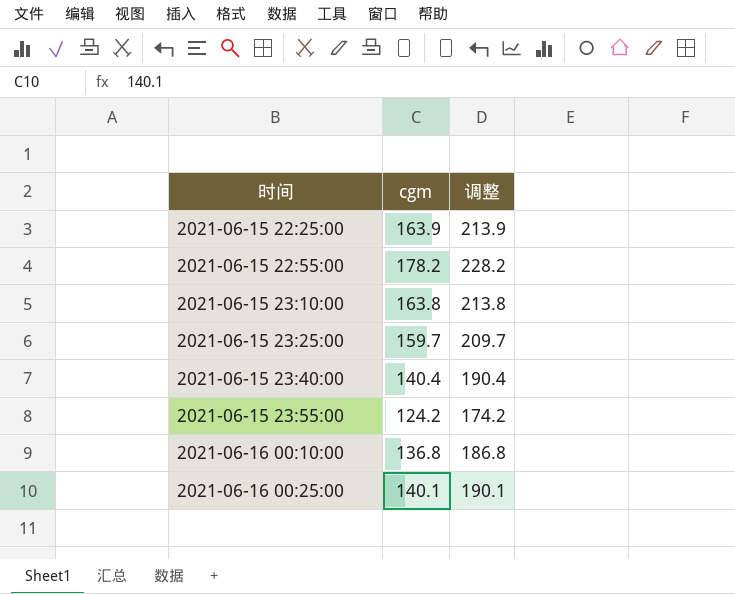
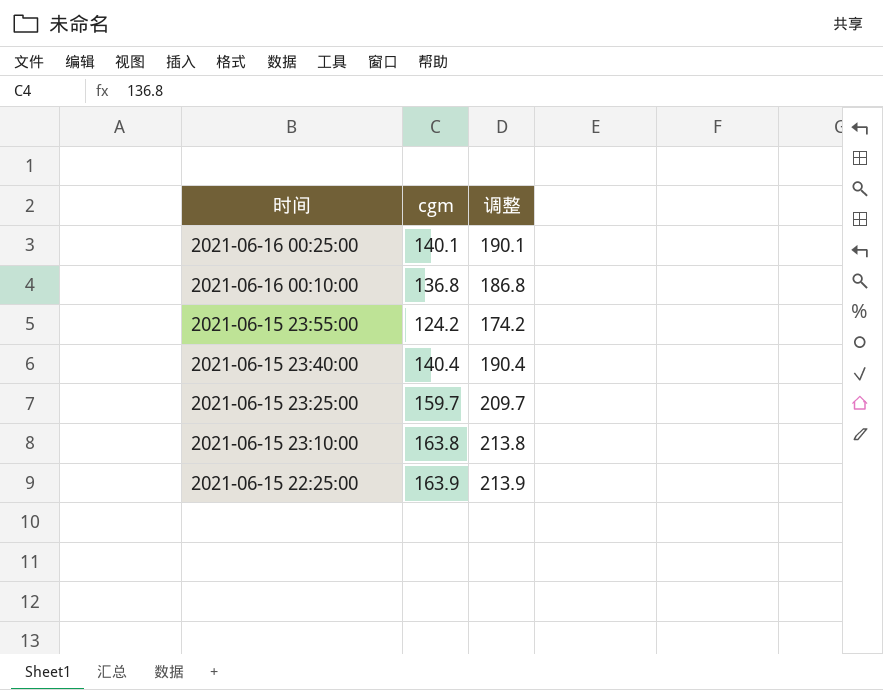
row order: 时间 ascending -> 时间 descending
row 2021-06-15 22:55:00: 178.2 | 228.2 -> none

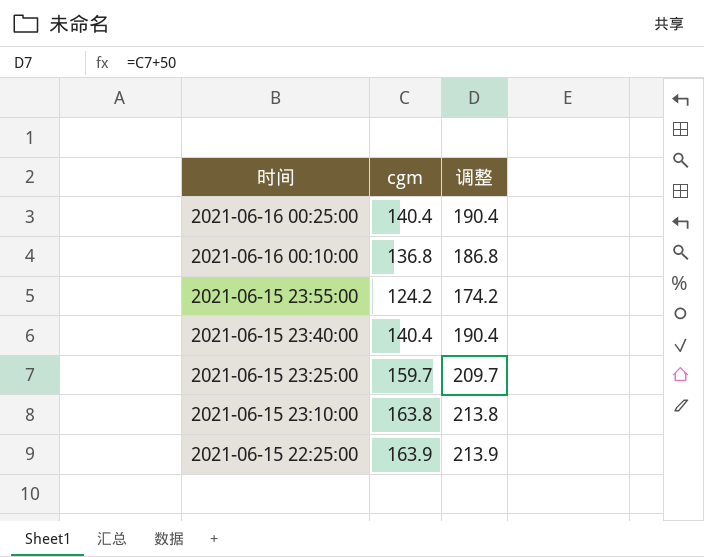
2021-06-16 00:25:00 | cgm: 140.1 -> 140.4
2021-06-16 00:25:00 | 调整: 190.1 -> 190.4

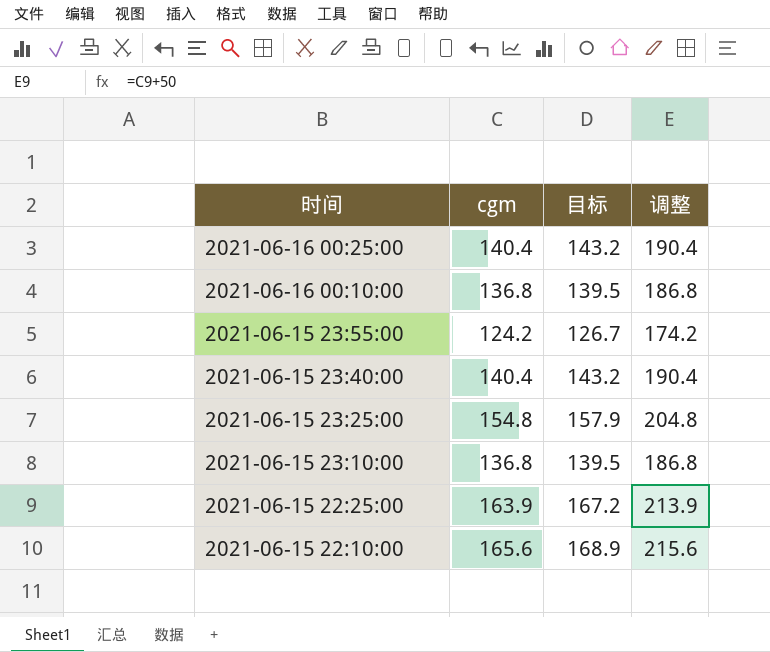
column 目标 | formula: none -> [cgm] * 1.02
2021-06-15 23:25:00 | cgm: 159.7 -> 154.8
2021-06-15 23:25:00 | 调整: 209.7 -> 204.8
2021-06-15 23:10:00 | cgm: 163.8 -> 136.8
2021-06-15 23:10:00 | 调整: 213.8 -> 186.8
row 2021-06-15 22:10:00: none -> 165.6 | 168.9 | 215.6

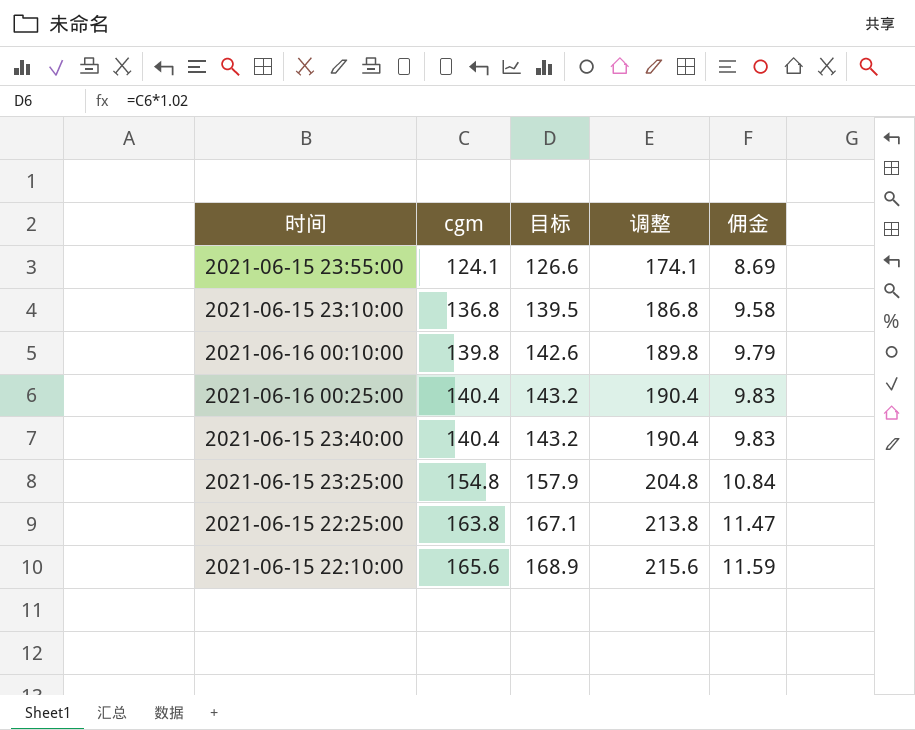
row order: 时间 descending -> cgm ascending
column 佣金 | formula: none -> [cgm] * 0.07
2021-06-15 23:55:00 | cgm: 124.2 -> 124.1
2021-06-15 23:55:00 | 目标: 126.7 -> 126.6
2021-06-15 23:55:00 | 调整: 174.2 -> 174.1
2021-06-16 00:10:00 | cgm: 136.8 -> 139.8
2021-06-16 00:10:00 | 目标: 139.5 -> 142.6
2021-06-16 00:10:00 | 调整: 186.8 -> 189.8
2021-06-15 22:25:00 | cgm: 163.9 -> 163.8
2021-06-15 22:25:00 | 目标: 167.2 -> 167.1
2021-06-15 22:25:00 | 调整: 213.9 -> 213.8

